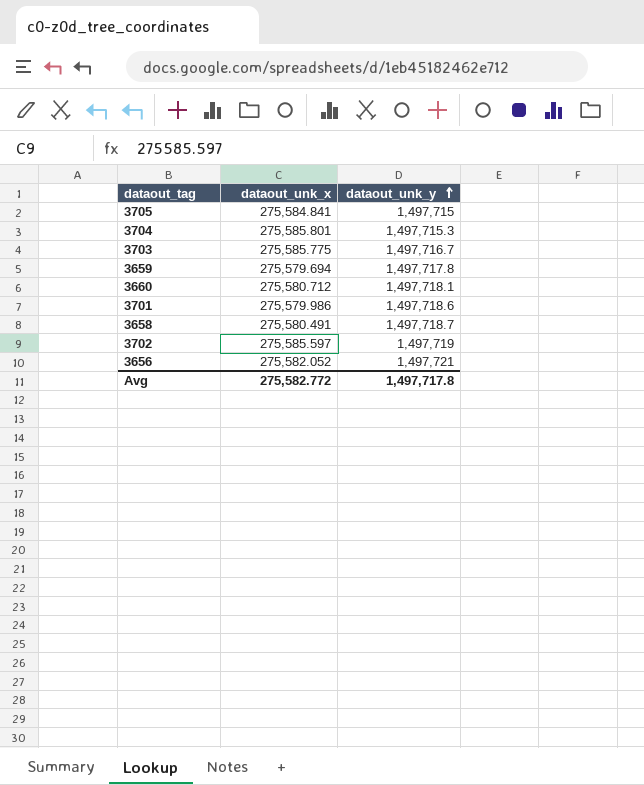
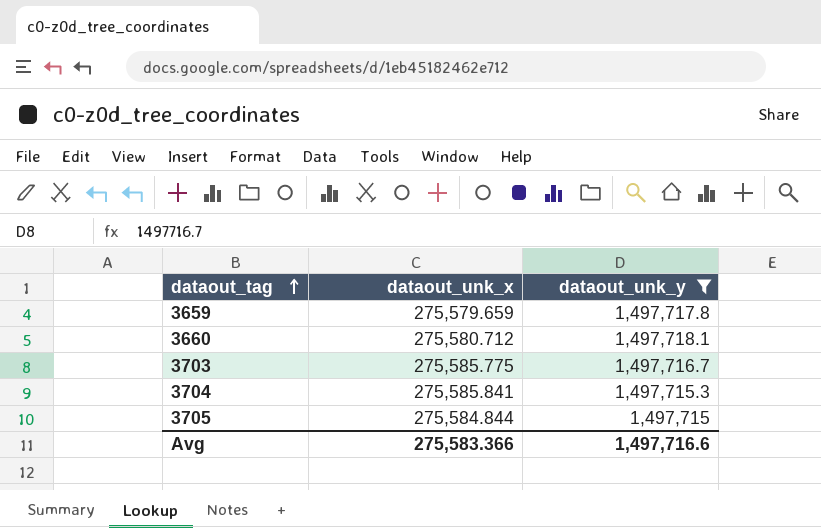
filter: none -> dataout_unk_y <= 1,497,718.1
row order: dataout_unk_y ascending -> dataout_tag ascending
3659 | dataout_unk_x: 275,579.694 -> 275,579.659
3704 | dataout_unk_x: 275,585.801 -> 275,585.841
3705 | dataout_unk_x: 275,584.841 -> 275,584.844
Avg | dataout_unk_x: 275,582.772 -> 275,583.366
Avg | dataout_unk_y: 1,497,717.8 -> 1,497,716.6

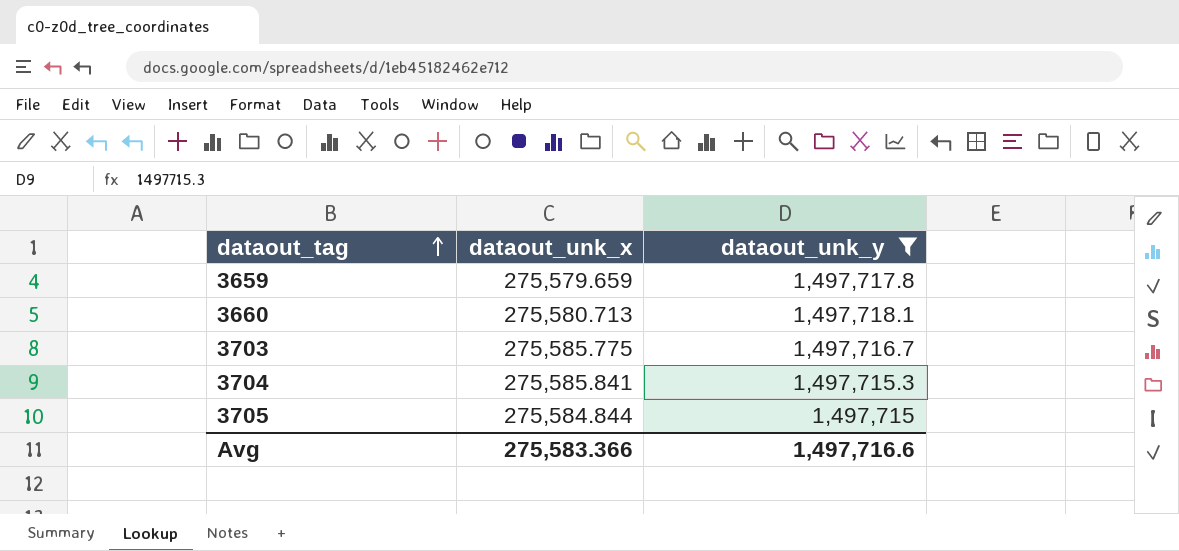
3660 | dataout_unk_x: 275,580.712 -> 275,580.713

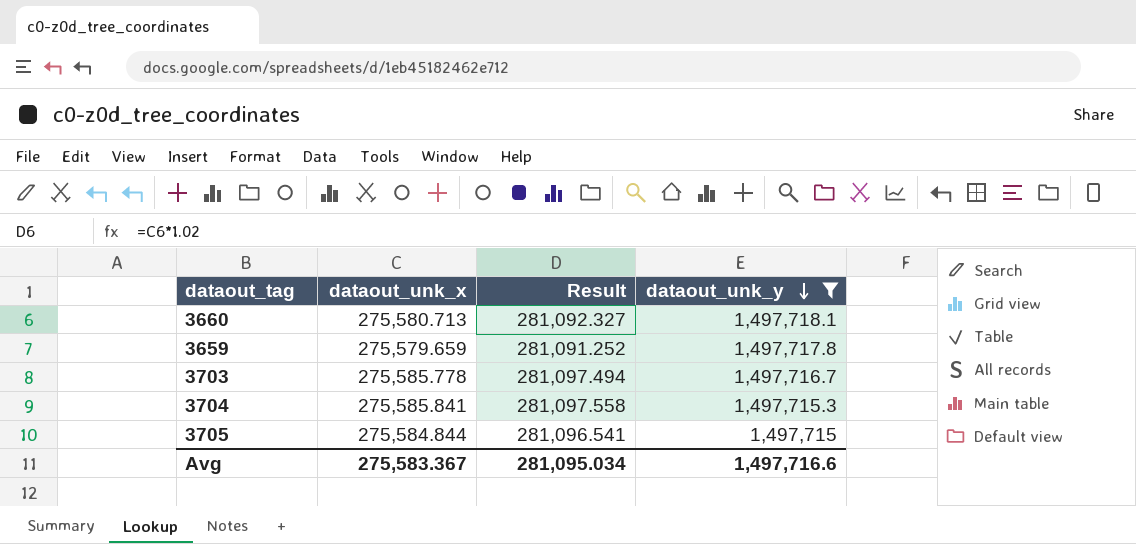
row order: dataout_tag ascending -> dataout_unk_y descending
column Result | formula: none -> [dataout_unk_x] * 1.02
3703 | dataout_unk_x: 275,585.775 -> 275,585.778
Avg | dataout_unk_x: 275,583.366 -> 275,583.367

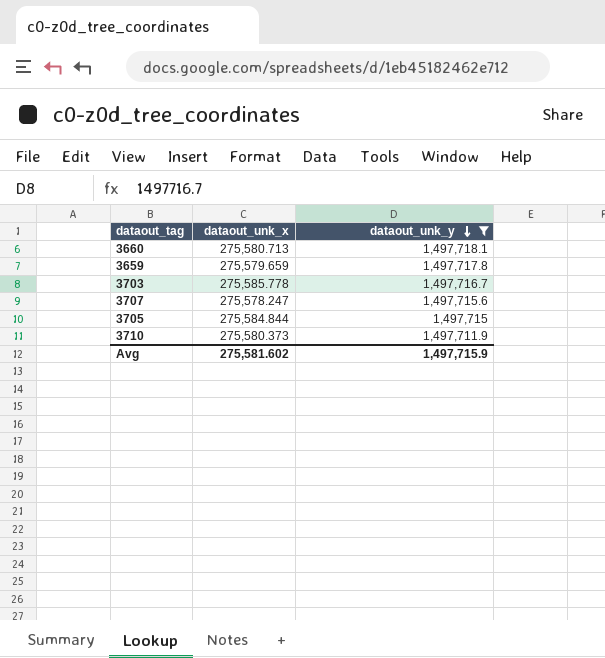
column Result | formula: [dataout_unk_x] * 1.02 -> none
row 3704: 275,585.841 | 281,097.558 | 1,497,715.3 -> none
row 3707: none -> 275,578.247 | 1,497,715.6
row 3710: none -> 275,580.373 | 1,497,711.9
Avg | dataout_unk_x: 275,583.367 -> 275,581.602
Avg | dataout_unk_y: 1,497,716.6 -> 1,497,715.9

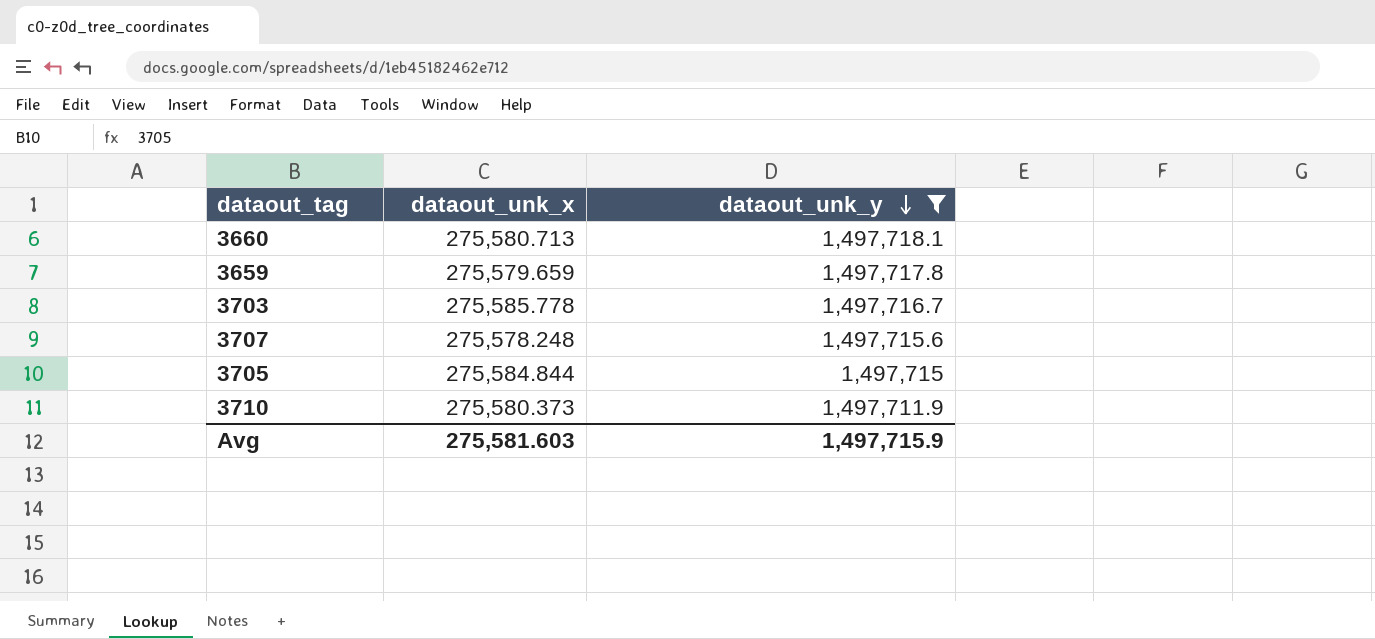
3707 | dataout_unk_x: 275,578.247 -> 275,578.248
Avg | dataout_unk_x: 275,581.602 -> 275,581.603

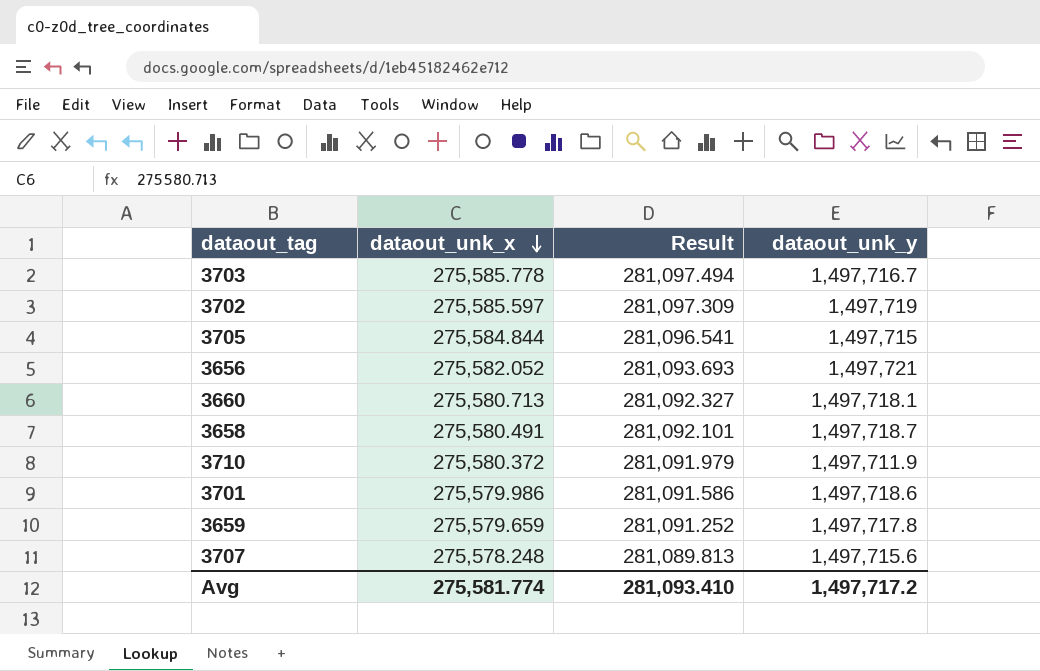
filter: dataout_unk_y <= 1,497,718.1 -> none
row order: dataout_unk_y descending -> dataout_unk_x descending
column Result | formula: none -> [dataout_unk_x] * 1.02
3710 | dataout_unk_x: 275,580.373 -> 275,580.372
Avg | dataout_unk_x: 275,581.603 -> 275,581.774
Avg | dataout_unk_y: 1,497,715.9 -> 1,497,717.2

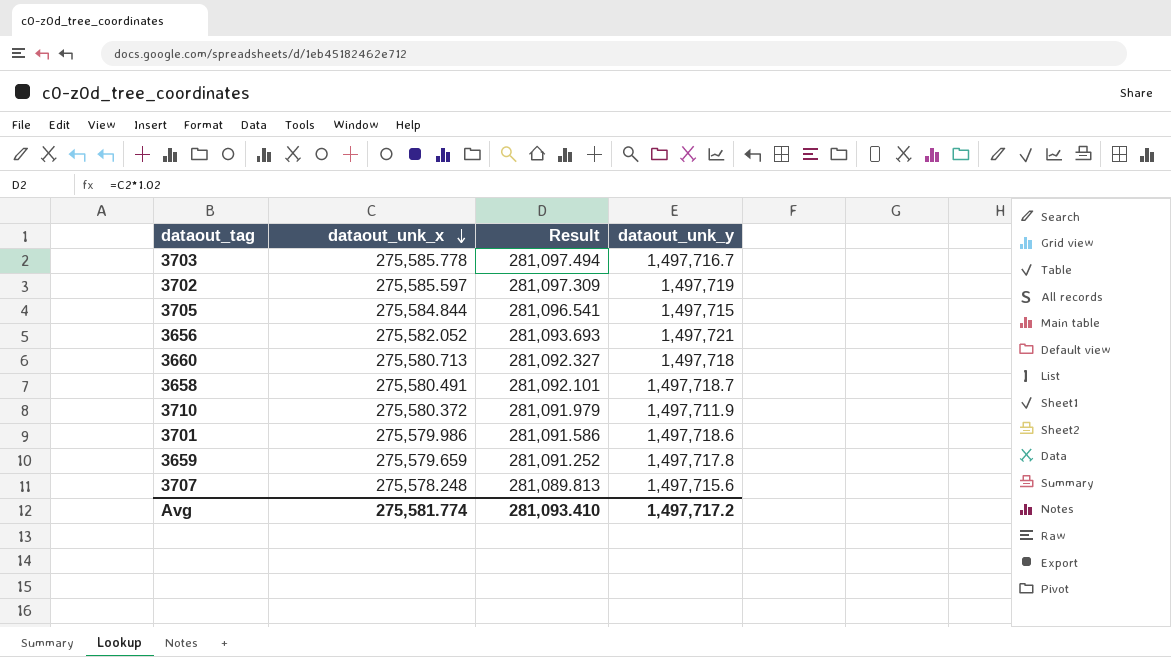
3660 | dataout_unk_y: 1,497,718.1 -> 1,497,718

